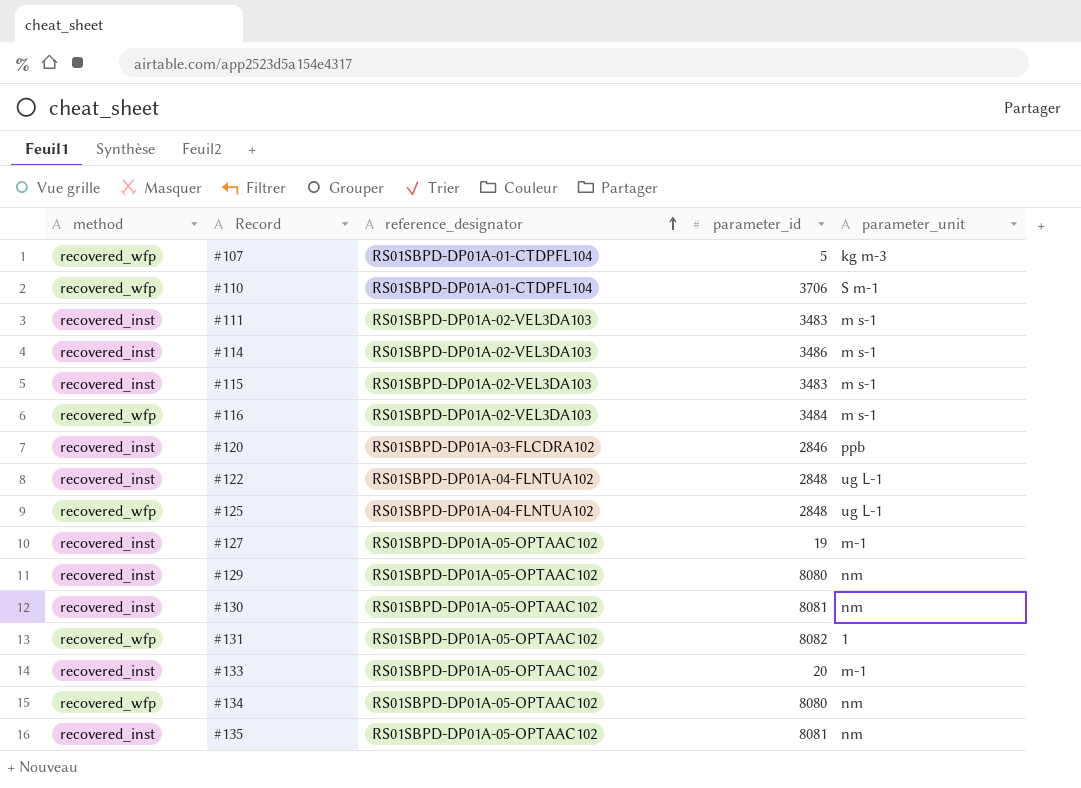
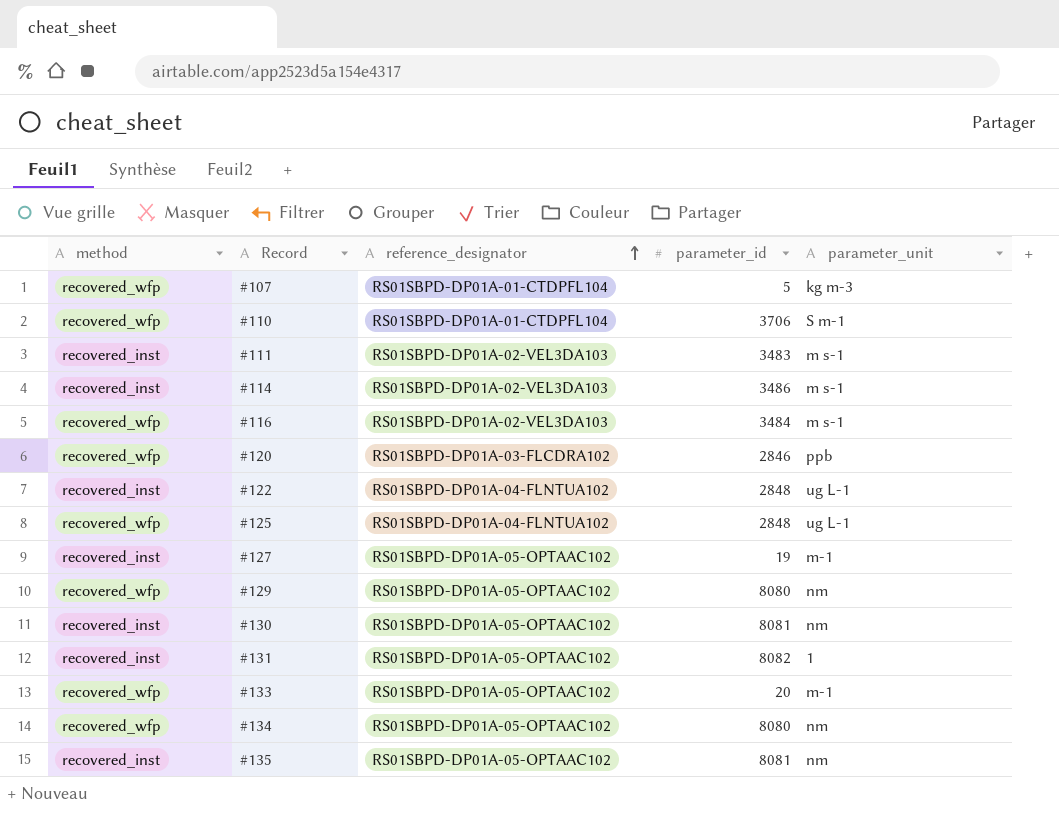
row #115: recovered_inst | RS01SBPD-DP01A-02-VEL3DA103 | 3483 | m s-1 -> none
#120 | method: recovered_inst -> recovered_wfp
#129 | method: recovered_inst -> recovered_wfp
#131 | method: recovered_wfp -> recovered_inst
#133 | method: recovered_inst -> recovered_wfp

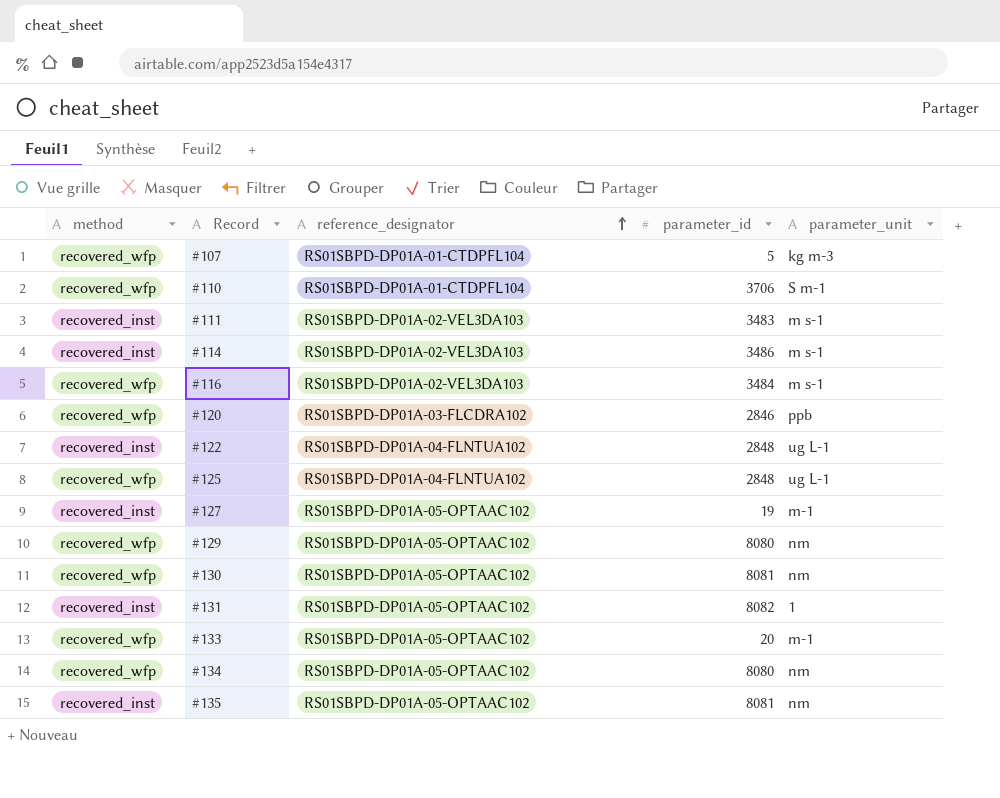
#130 | method: recovered_inst -> recovered_wfp

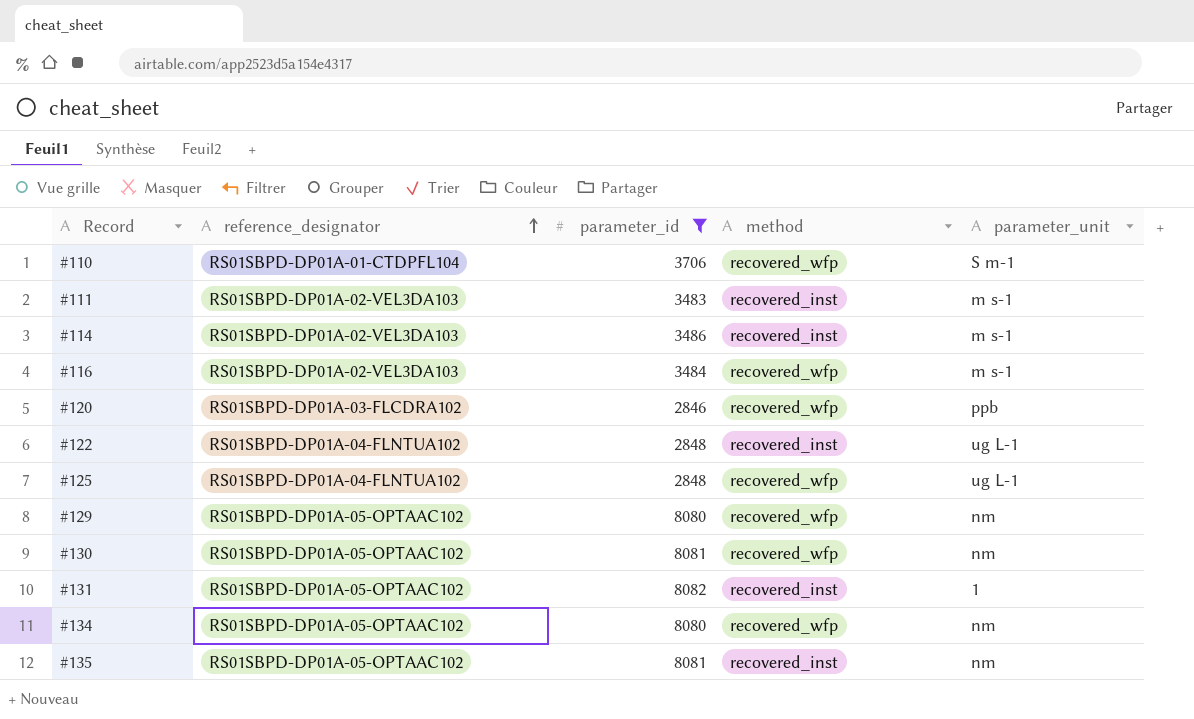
filter: none -> parameter_id >= 2846
column method | position: 1 -> 4

